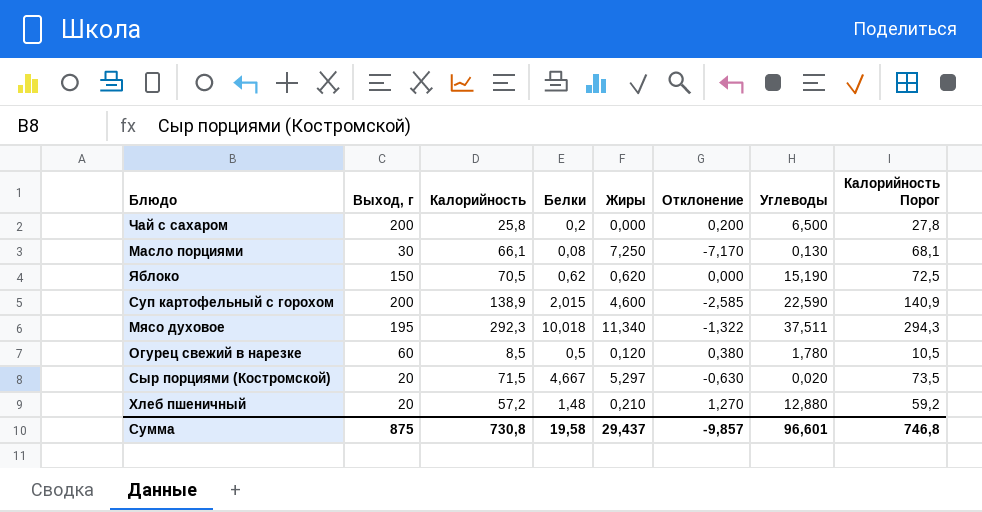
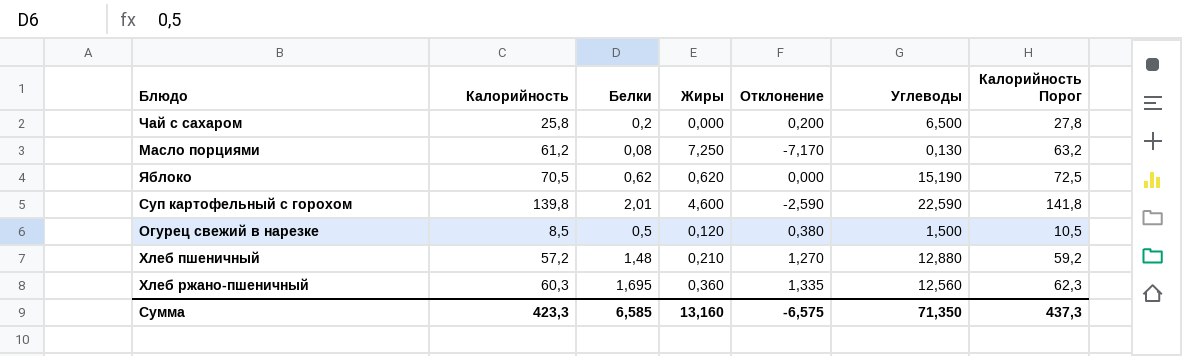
column Выход, г | position: 2 -> none
row Мясо духовое: 195 | 292,3 | 10,018 | 11,340 | -1,322 | 37,511 | 294,3 -> none
row Сыр порциями (Костромской): 20 | 71,5 | 4,667 | 5,297 | -0,630 | 0,020 | 73,5 -> none
Масло порциями | Калорийность: 66,1 -> 61,2
Масло порциями | Калорийность Порог: 68,1 -> 63,2
Суп картофельный с горохом | Калорийность: 138,9 -> 139,8
Суп картофельный с горохом | Белки: 2,015 -> 2,01
Суп картофельный с горохом | Отклонение: -2,585 -> -2,590
Суп картофельный с горохом | Калорийность Порог: 140,9 -> 141,8
Огурец свежий в нарезке | Углеводы: 1,780 -> 1,500
row Хлеб ржано-пшеничный: none -> 60,3 | 1,695 | 0,360 | 1,335 | 12,560 | 62,3
Сумма | Калорийность: 730,8 -> 423,3
Сумма | Белки: 19,58 -> 6,585
Сумма | Жиры: 29,437 -> 13,160
Сумма | Отклонение: -9,857 -> -6,575
Сумма | Углеводы: 96,601 -> 71,350
Сумма | Калорийность Порог: 746,8 -> 437,3

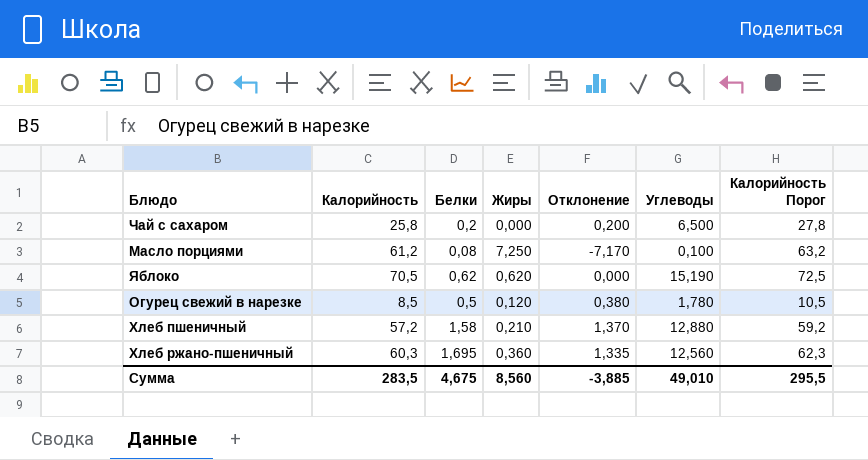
row Суп картофельный с горохом: 139,8 | 2,01 | 4,600 | -2,590 | 22,590 | 141,8 -> none
Масло порциями | Углеводы: 0,130 -> 0,100
Огурец свежий в нарезке | Углеводы: 1,500 -> 1,780
Хлеб пшеничный | Белки: 1,48 -> 1,58
Хлеб пшеничный | Отклонение: 1,270 -> 1,370
Сумма | Калорийность: 423,3 -> 283,5
Сумма | Белки: 6,585 -> 4,675
Сумма | Жиры: 13,160 -> 8,560
Сумма | Отклонение: -6,575 -> -3,885
Сумма | Углеводы: 71,350 -> 49,010
Сумма | Калорийность Порог: 437,3 -> 295,5

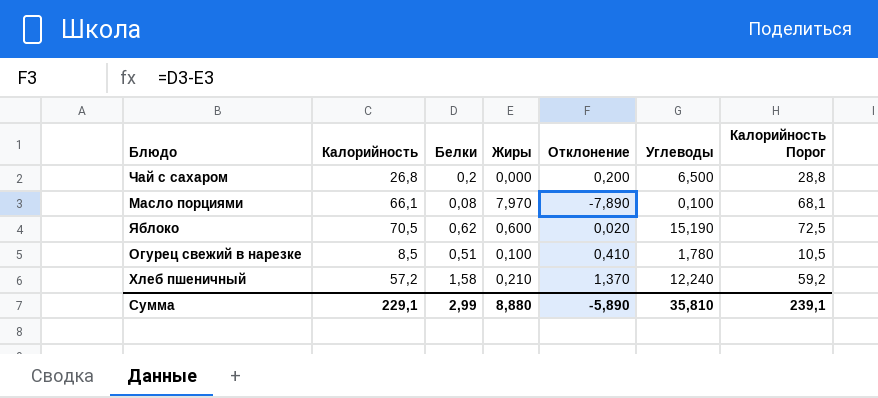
row Хлеб ржано-пшеничный: 60,3 | 1,695 | 0,360 | 1,335 | 12,560 | 62,3 -> none
Чай с сахаром | Калорийность: 25,8 -> 26,8
Чай с сахаром | Калорийность Порог: 27,8 -> 28,8
Масло порциями | Калорийность: 61,2 -> 66,1
Масло порциями | Жиры: 7,250 -> 7,970
Масло порциями | Отклонение: -7,170 -> -7,890
Масло порциями | Калорийность Порог: 63,2 -> 68,1
Яблоко | Жиры: 0,620 -> 0,600
Яблоко | Отклонение: 0,000 -> 0,020
Огурец свежий в нарезке | Белки: 0,5 -> 0,51
Огурец свежий в нарезке | Жиры: 0,120 -> 0,100
Огурец свежий в нарезке | Отклонение: 0,380 -> 0,410
Хлеб пшеничный | Углеводы: 12,880 -> 12,240
Сумма | Калорийность: 283,5 -> 229,1
Сумма | Белки: 4,675 -> 2,99
Сумма | Жиры: 8,560 -> 8,880
Сумма | Отклонение: -3,885 -> -5,890
Сумма | Углеводы: 49,010 -> 35,810
Сумма | Калорийность Порог: 295,5 -> 239,1

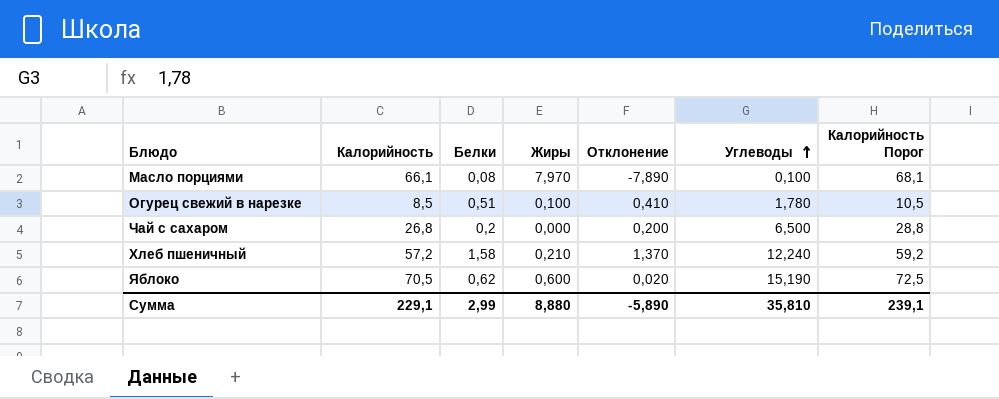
row order: none -> Углеводы ascending

